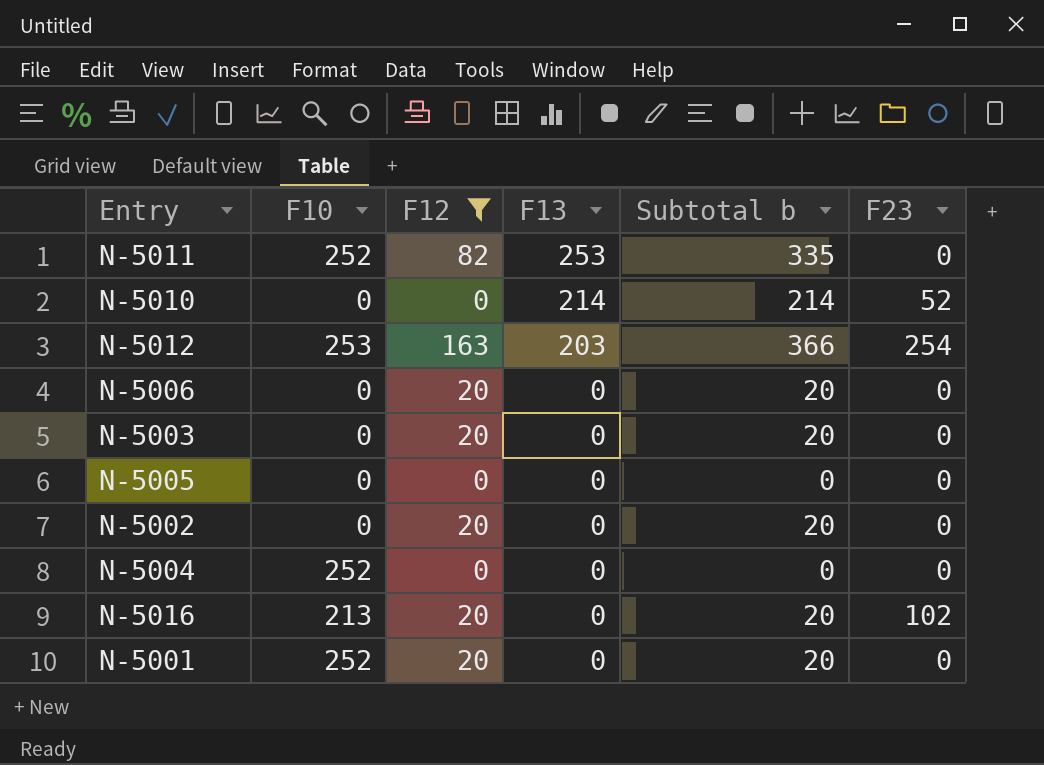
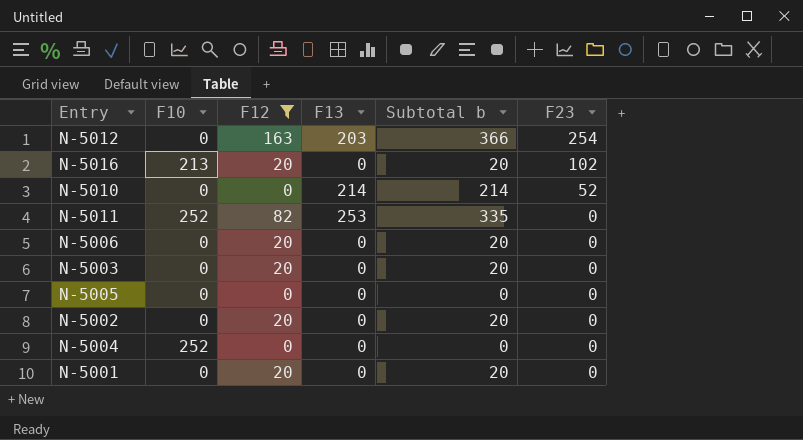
row order: F13 descending -> F23 descending
N-5012 | F10: 253 -> 0
N-5001 | F10: 252 -> 0

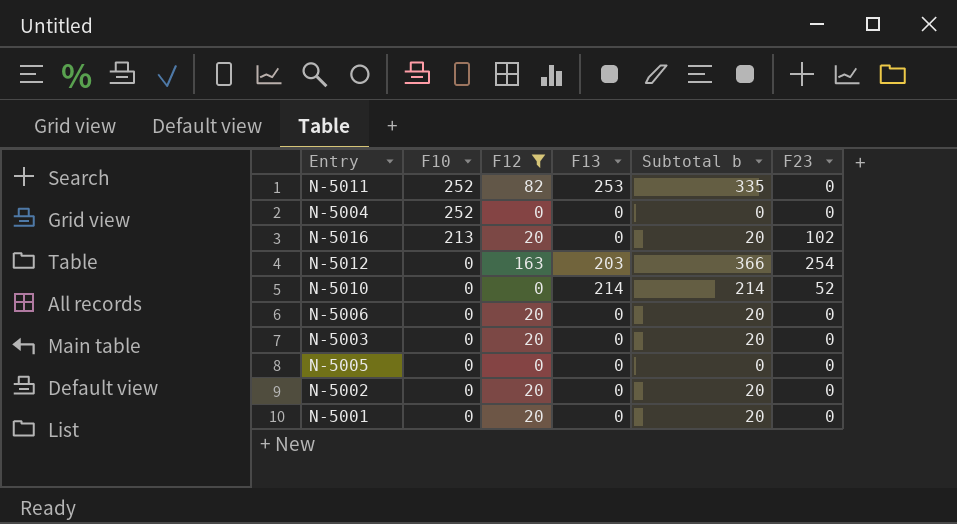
row order: F23 descending -> F10 descending

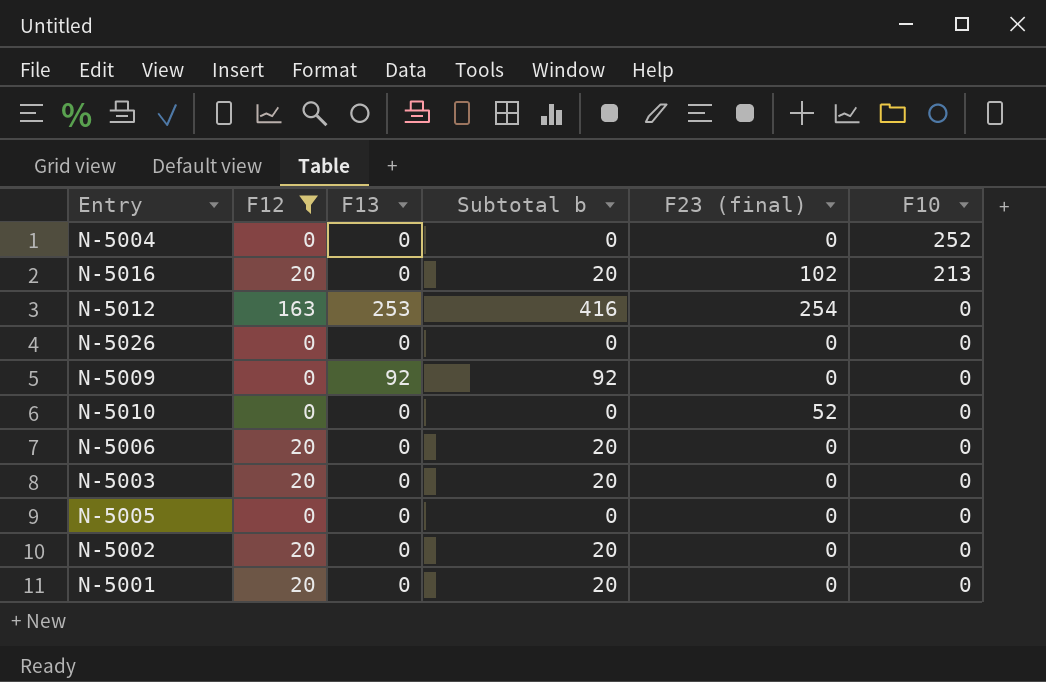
column name: F23 -> F23 (final)
column F10 | position: 2 -> 6
row N-5011: 252 | 82 | 253 | 335 | 0 -> none
N-5012 | F13: 203 -> 253
N-5012 | Subtotal b: 366 -> 416
row N-5026: none -> 0 | 0 | 0 | 0 | 0
row N-5009: none -> 0 | 92 | 92 | 0 | 0
N-5010 | F13: 214 -> 0
N-5010 | Subtotal b: 214 -> 0

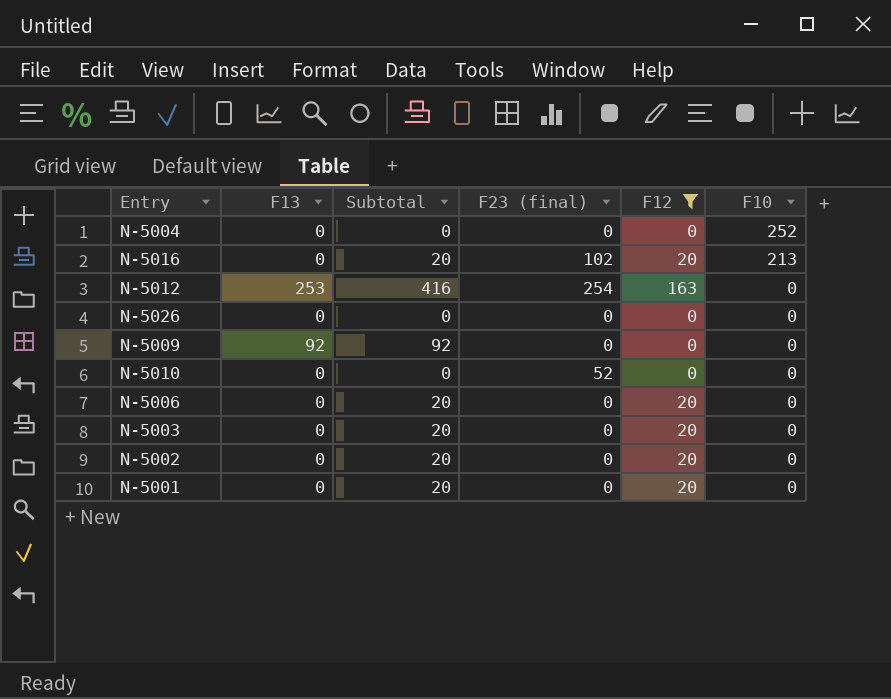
column name: Subtotal b -> Subtotal
column F12 | position: 2 -> 5
row N-5005: 0 | 0 | 0 | 0 | 0 -> none

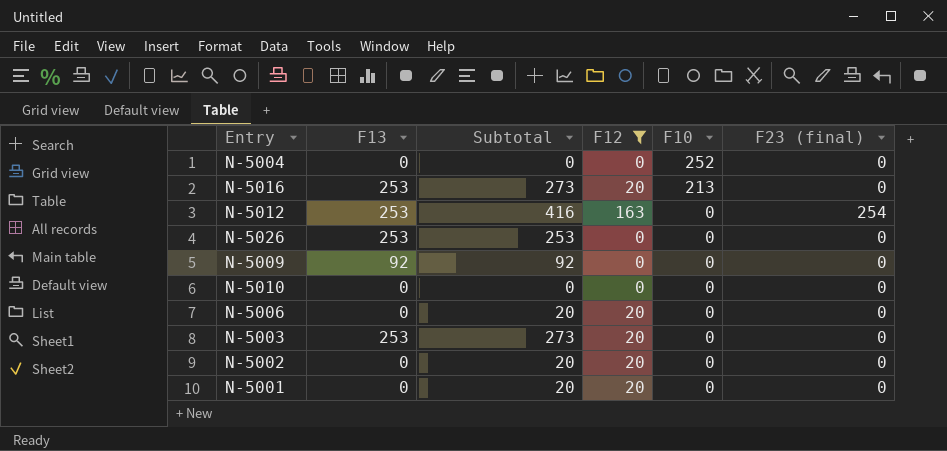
column F23 (final) | position: 4 -> 6
N-5016 | F13: 0 -> 253
N-5016 | Subtotal: 20 -> 273
N-5016 | F23 (final): 102 -> 0
N-5026 | F13: 0 -> 253
N-5026 | Subtotal: 0 -> 253
N-5010 | F23 (final): 52 -> 0
N-5003 | F13: 0 -> 253
N-5003 | Subtotal: 20 -> 273

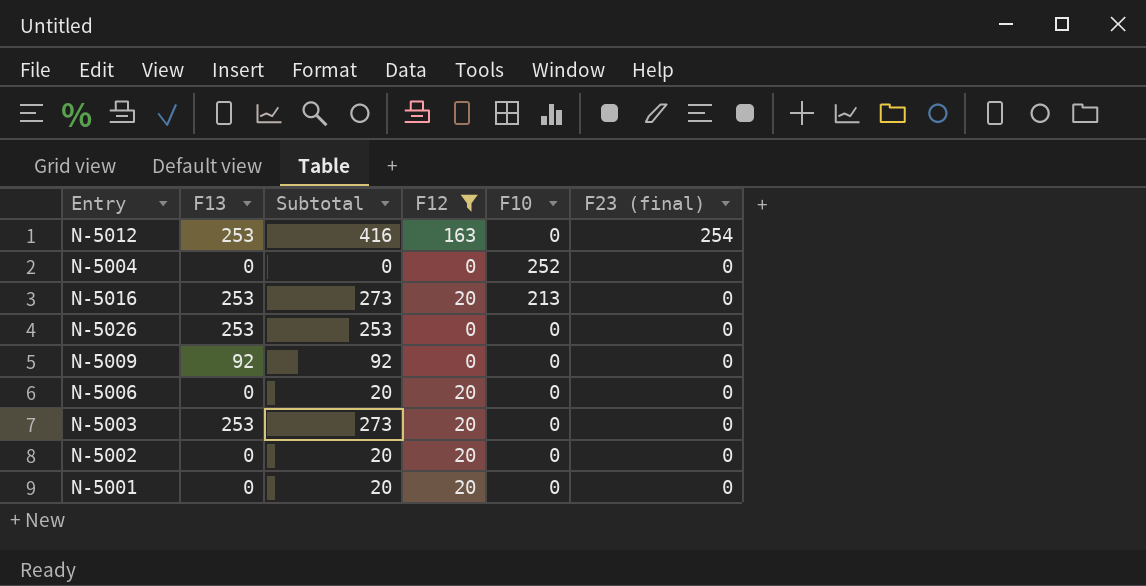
row order: F10 descending -> F23 (final) descending
row N-5010: 0 | 0 | 0 | 0 | 0 -> none

